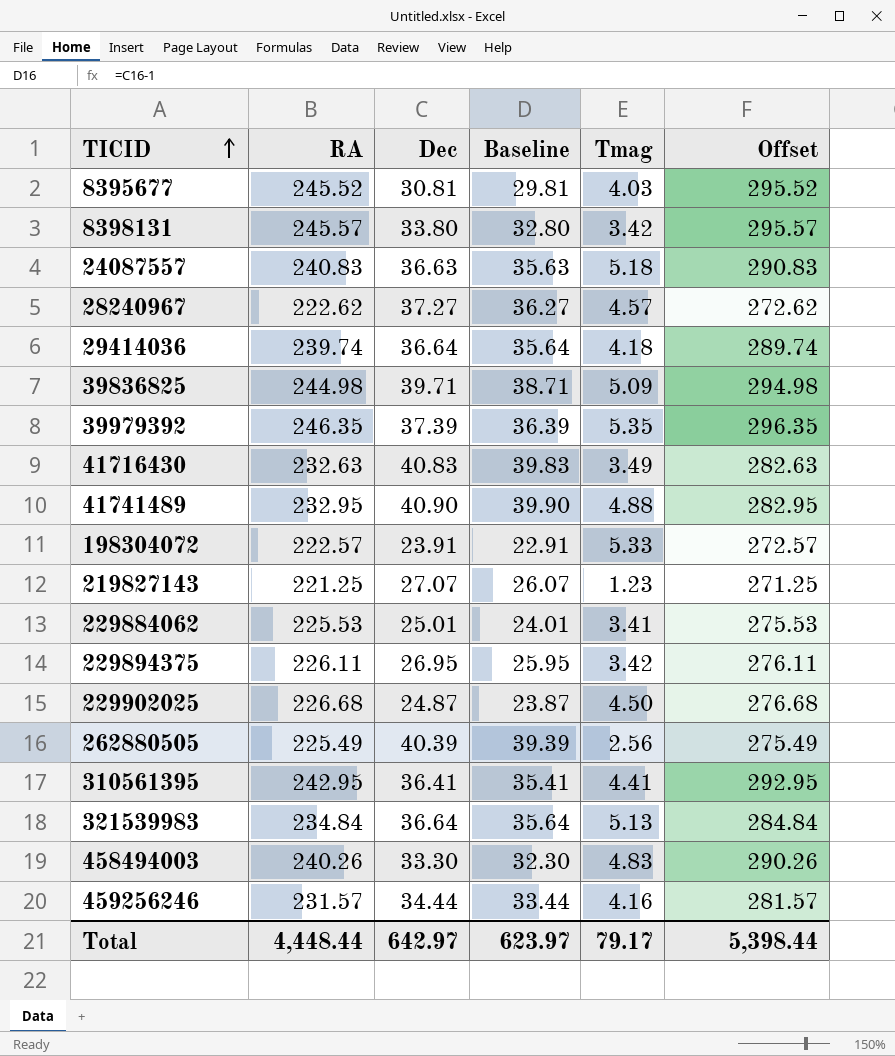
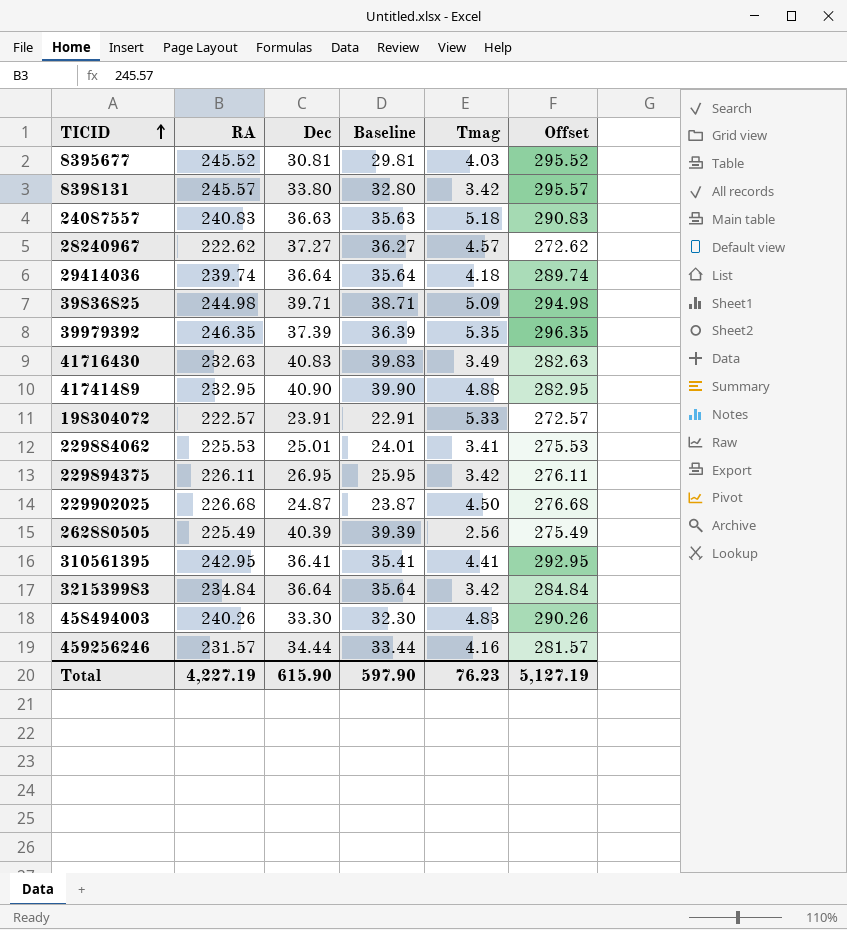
row 219827143: 221.25 | 27.07 | 26.07 | 1.23 | 271.25 -> none
321539983 | Tmag: 5.13 -> 3.42
Total | RA: 4,448.44 -> 4,227.19
Total | Dec: 642.97 -> 615.90
Total | Baseline: 623.97 -> 597.90
Total | Tmag: 79.17 -> 76.23
Total | Offset: 5,398.44 -> 5,127.19

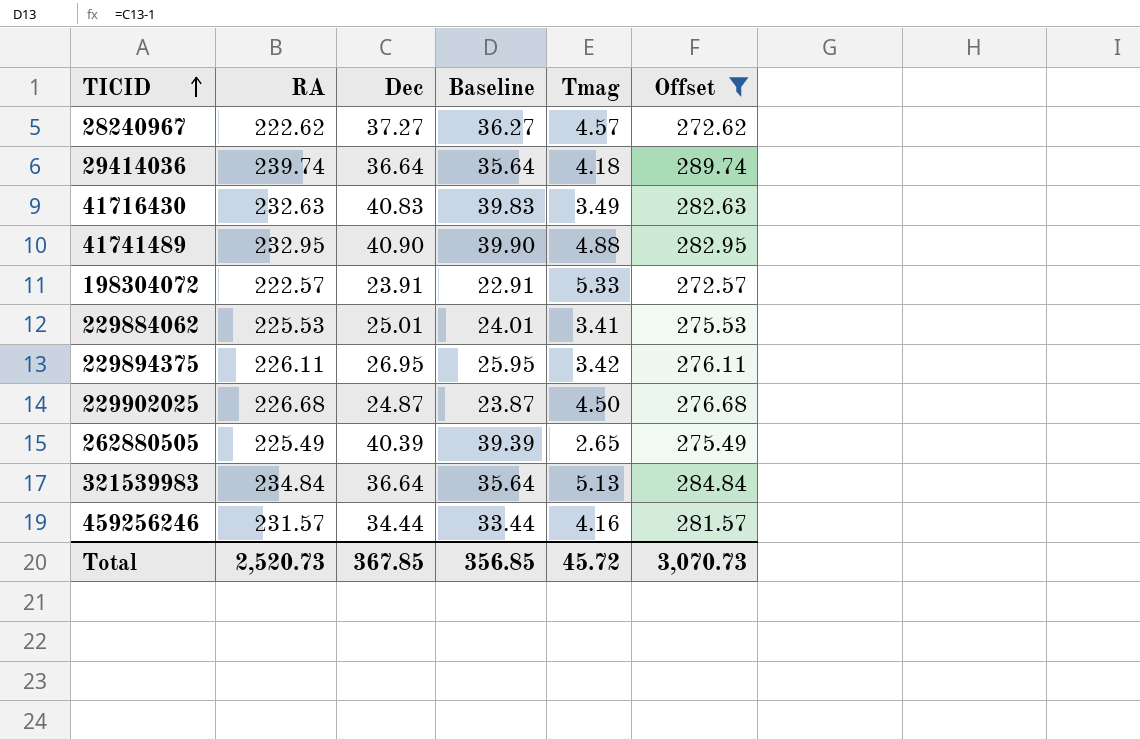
filter: none -> Offset <= 289.74
262880505 | Tmag: 2.56 -> 2.65
321539983 | Tmag: 3.42 -> 5.13
Total | RA: 4,227.19 -> 2,520.73
Total | Dec: 615.90 -> 367.85
Total | Baseline: 597.90 -> 356.85
Total | Tmag: 76.23 -> 45.72
Total | Offset: 5,127.19 -> 3,070.73

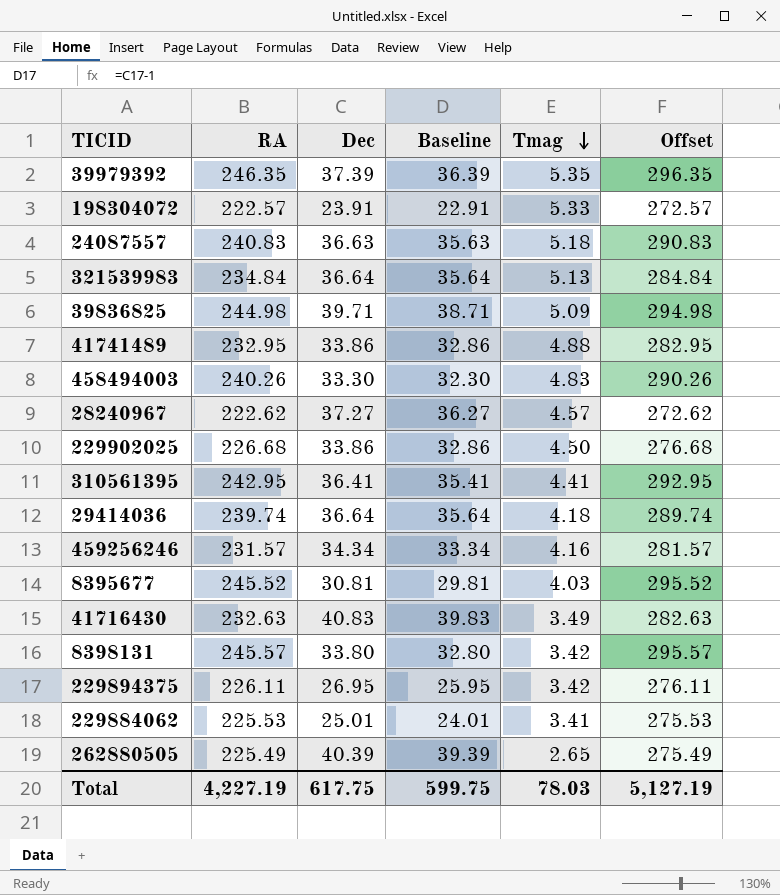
filter: Offset <= 289.74 -> none
row order: TICID ascending -> Tmag descending
41741489 | Dec: 40.90 -> 33.86
41741489 | Baseline: 39.90 -> 32.86
229902025 | Dec: 24.87 -> 33.86
229902025 | Baseline: 23.87 -> 32.86
459256246 | Dec: 34.44 -> 34.34
459256246 | Baseline: 33.44 -> 33.34
Total | RA: 2,520.73 -> 4,227.19
Total | Dec: 367.85 -> 617.75
Total | Baseline: 356.85 -> 599.75
Total | Tmag: 45.72 -> 78.03
Total | Offset: 3,070.73 -> 5,127.19

